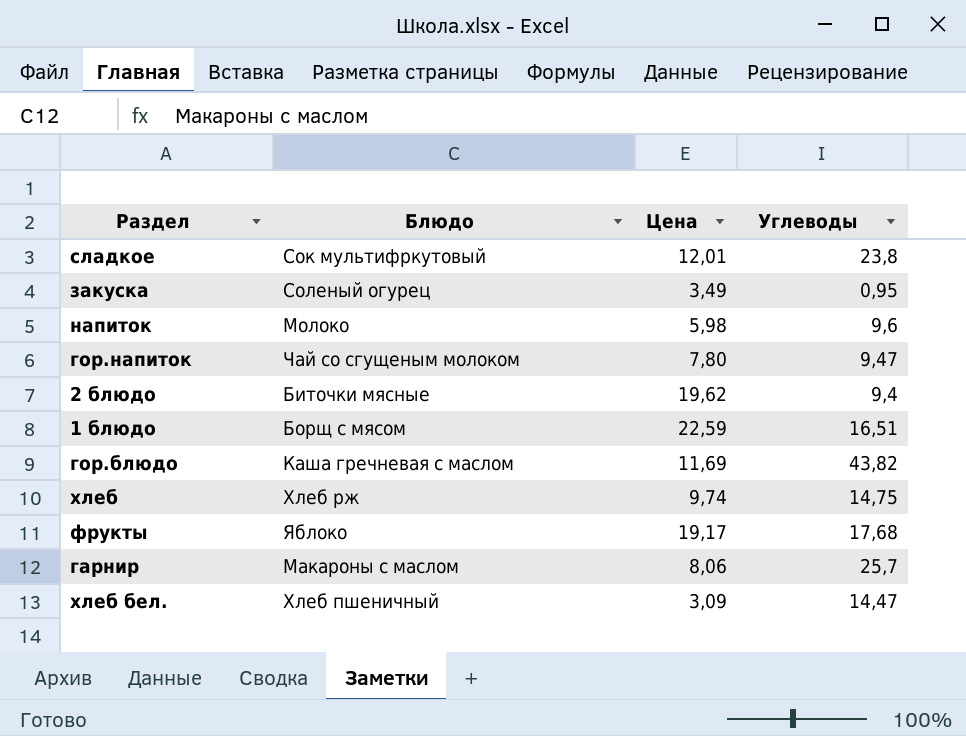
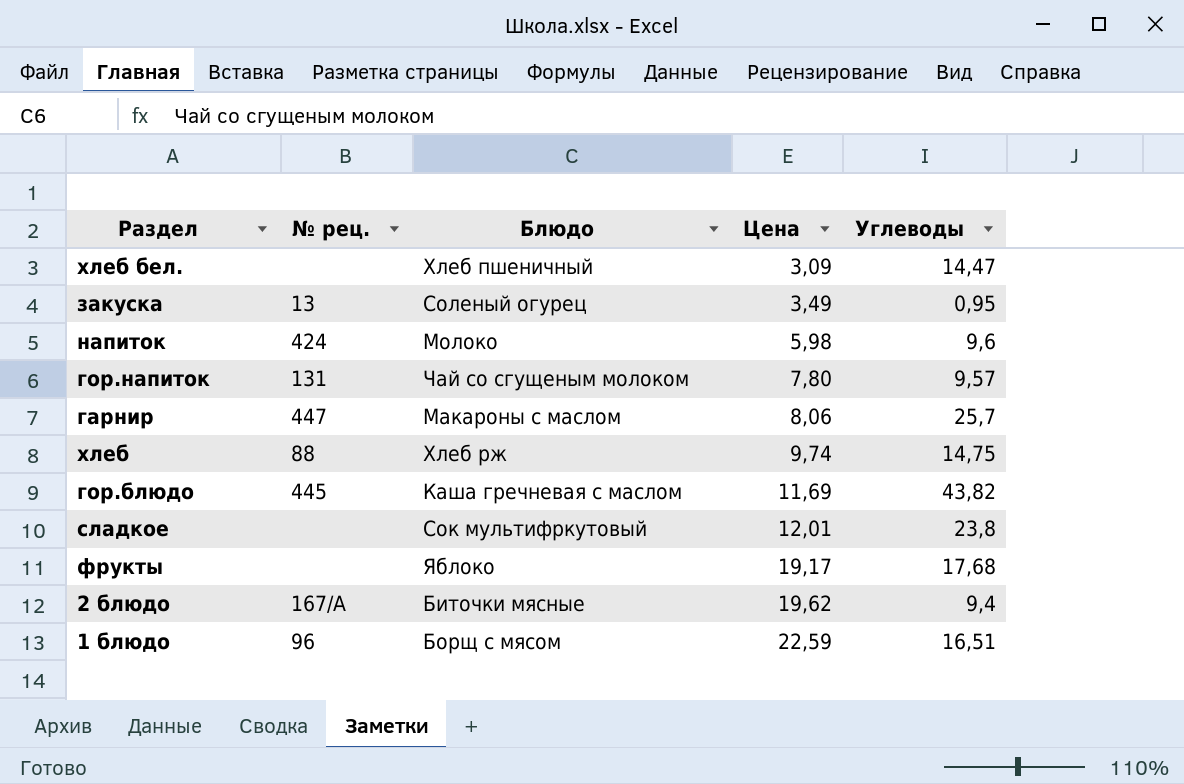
row order: none -> Цена ascending
column № рец. | position: none -> 2
гор.напиток | Углеводы: 9,47 -> 9,57

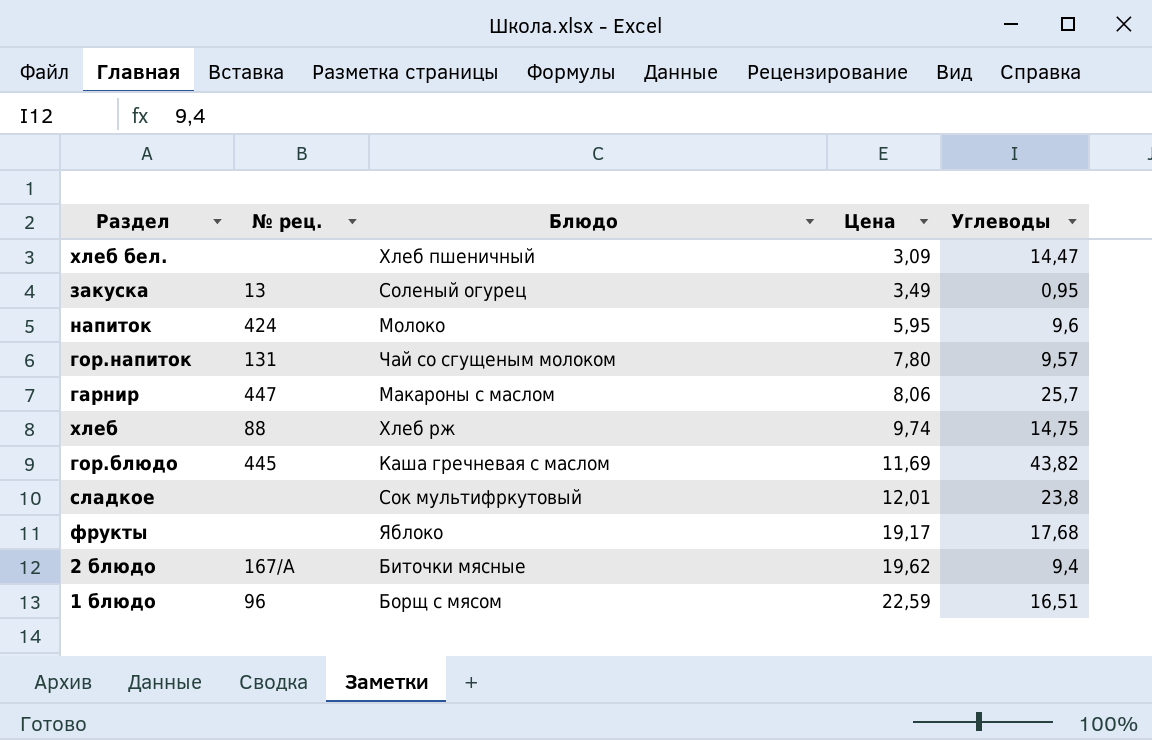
напиток | Цена: 5,98 -> 5,95

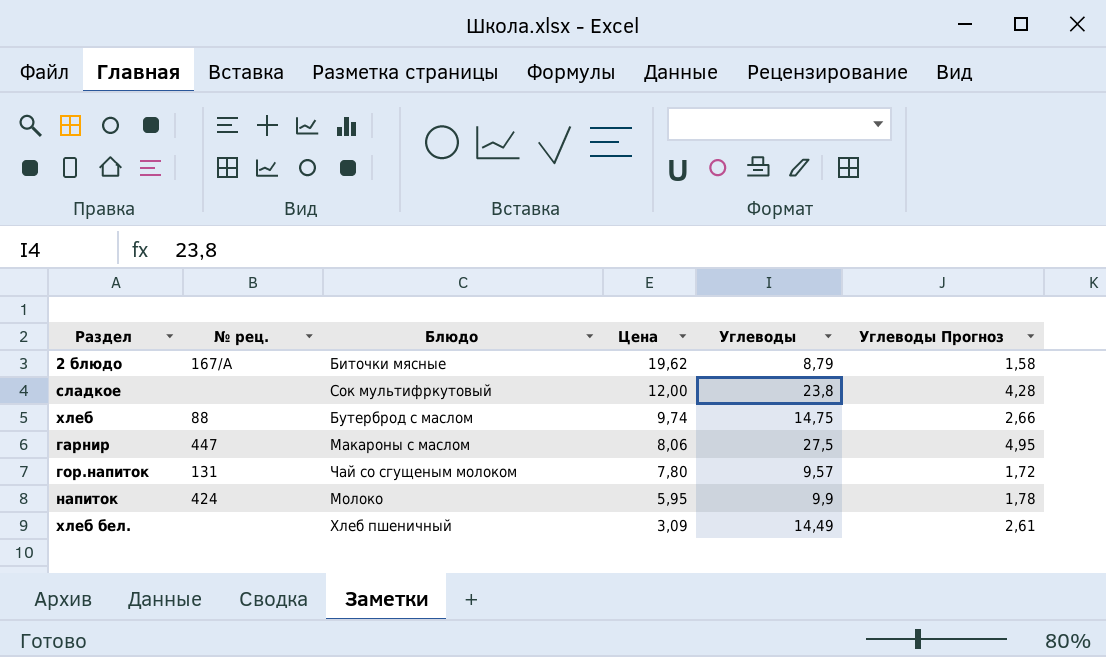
row order: Цена ascending -> Цена descending
column Углеводы Прогноз | formula: none -> [Углеводы] * 0,18
row закуска: 13 | Соленый огурец | 3,49 | 0,95 -> none
row гор.блюдо: 445 | Каша гречневая с маслом | 11,69 | 43,82 -> none
row фрукты: none | Яблоко | 19,17 | 17,68 -> none
row 1 блюдо: 96 | Борщ с мясом | 22,59 | 16,51 -> none
2 блюдо | Углеводы: 9,4 -> 8,79
сладкое | Цена: 12,01 -> 12,00
хлеб | Блюдо: Хлеб рж -> Бутерброд с маслом
гарнир | Углеводы: 25,7 -> 27,5
напиток | Углеводы: 9,6 -> 9,9
хлеб бел. | Углеводы: 14,47 -> 14,49

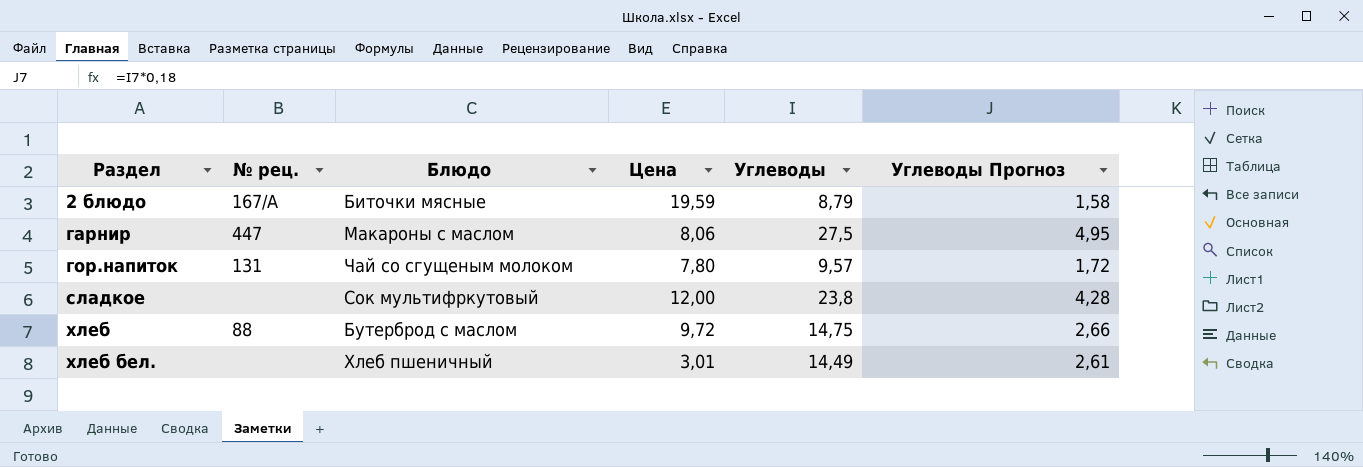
row order: Цена descending -> Раздел ascending
row напиток: 424 | Молоко | 5,95 | 9,9 | 1,78 -> none
2 блюдо | Цена: 19,62 -> 19,59
хлеб | Цена: 9,74 -> 9,72
хлеб бел. | Цена: 3,09 -> 3,01

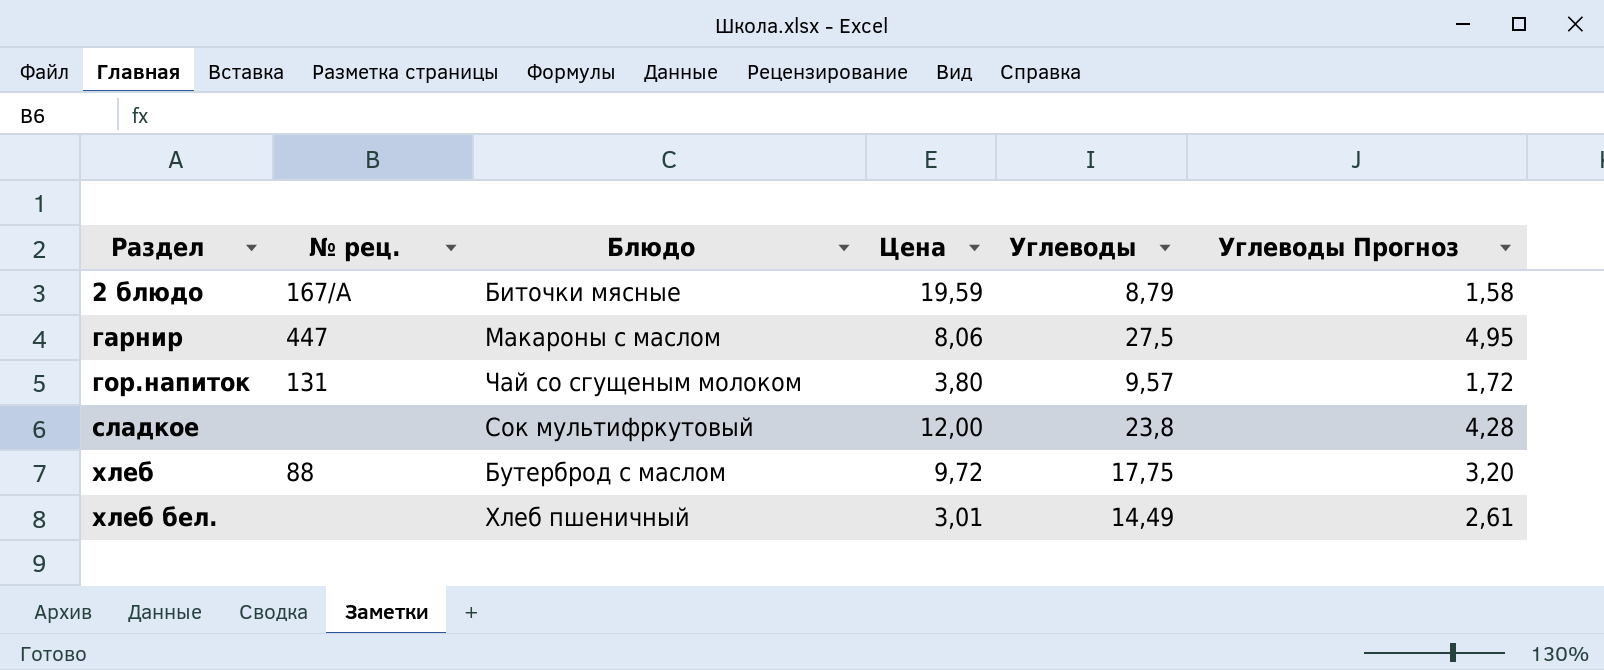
гор.напиток | Цена: 7,80 -> 3,80
хлеб | Углеводы: 14,75 -> 17,75
хлеб | Углеводы Прогноз: 2,66 -> 3,20

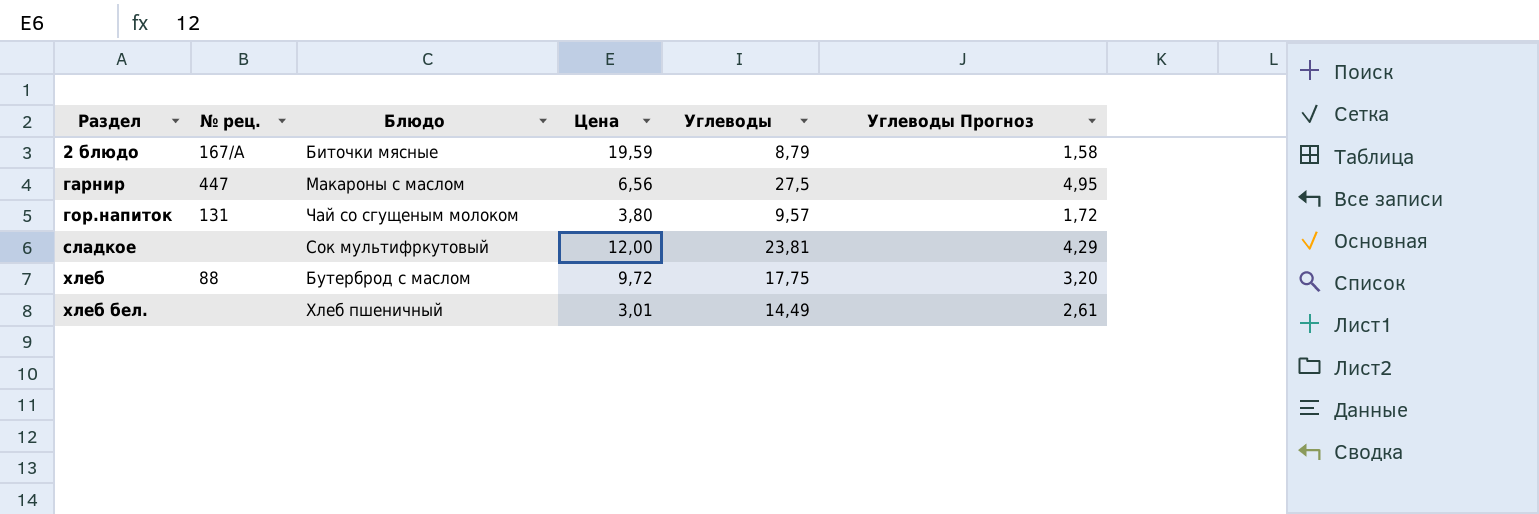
гарнир | Цена: 8,06 -> 6,56
сладкое | Углеводы: 23,8 -> 23,81
сладкое | Углеводы Прогноз: 4,28 -> 4,29

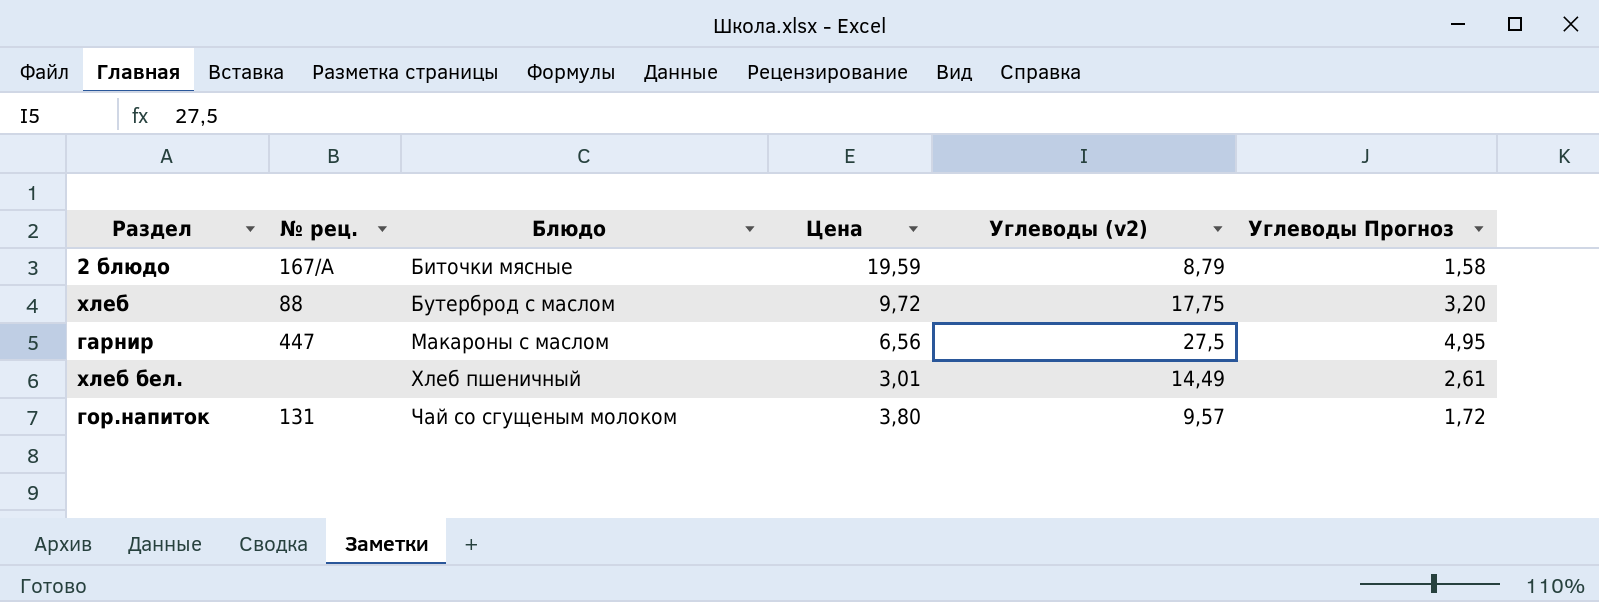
row order: Раздел ascending -> Блюдо ascending
column name: Углеводы -> Углеводы (v2)
row сладкое: none | Сок мультифркутовый | 12,00 | 23,81 | 4,29 -> none

